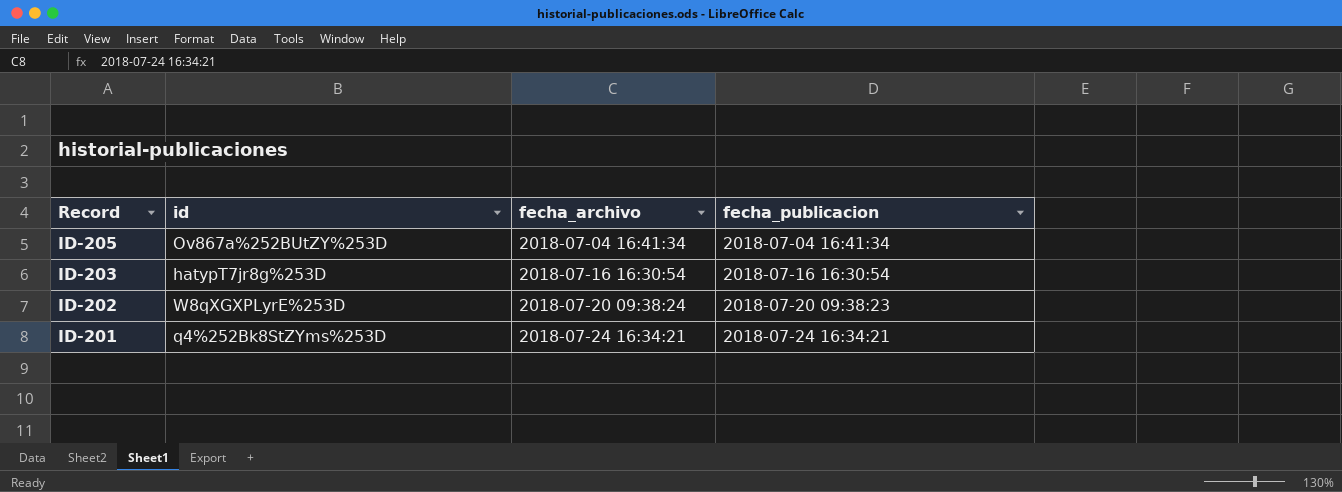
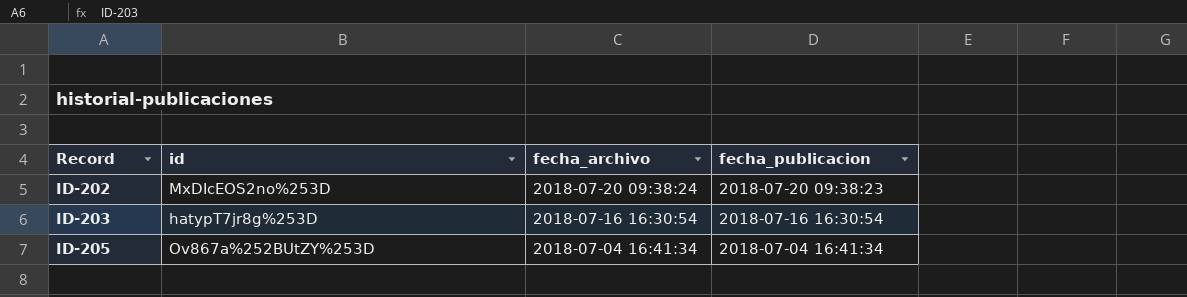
row order: Record descending -> Record ascending
row ID-201: q4%252Bk8StZYms%253D | 2018-07-24 16:34:21 | 2018-07-24 16:34:21 -> none
ID-202 | id: W8qXGXPLyrE%253D -> MxDIcEOS2no%253D

